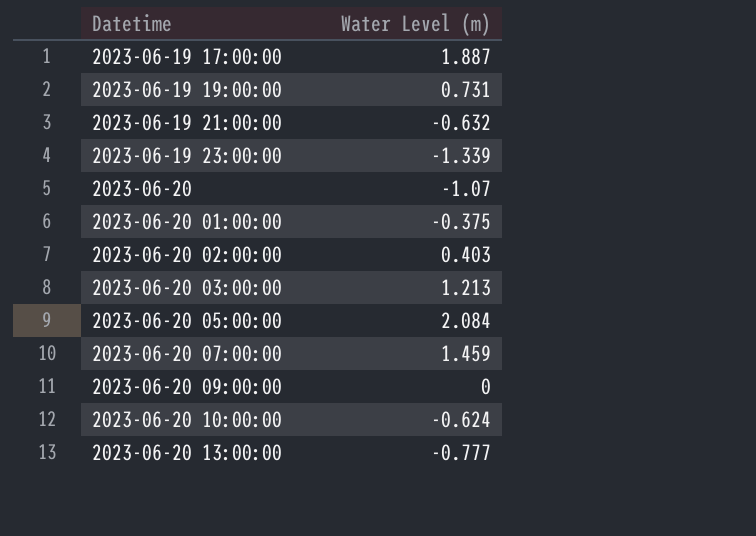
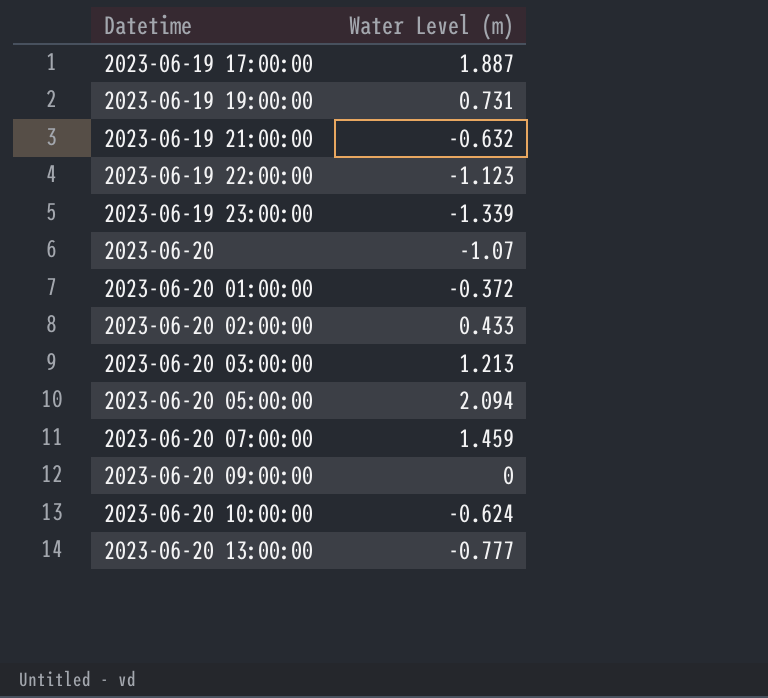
row 2023-06-19 22:00:00: none -> -1.123
2023-06-20 01:00:00 | Water Level (m): -0.375 -> -0.372
2023-06-20 02:00:00 | Water Level (m): 0.403 -> 0.433
2023-06-20 05:00:00 | Water Level (m): 2.084 -> 2.094

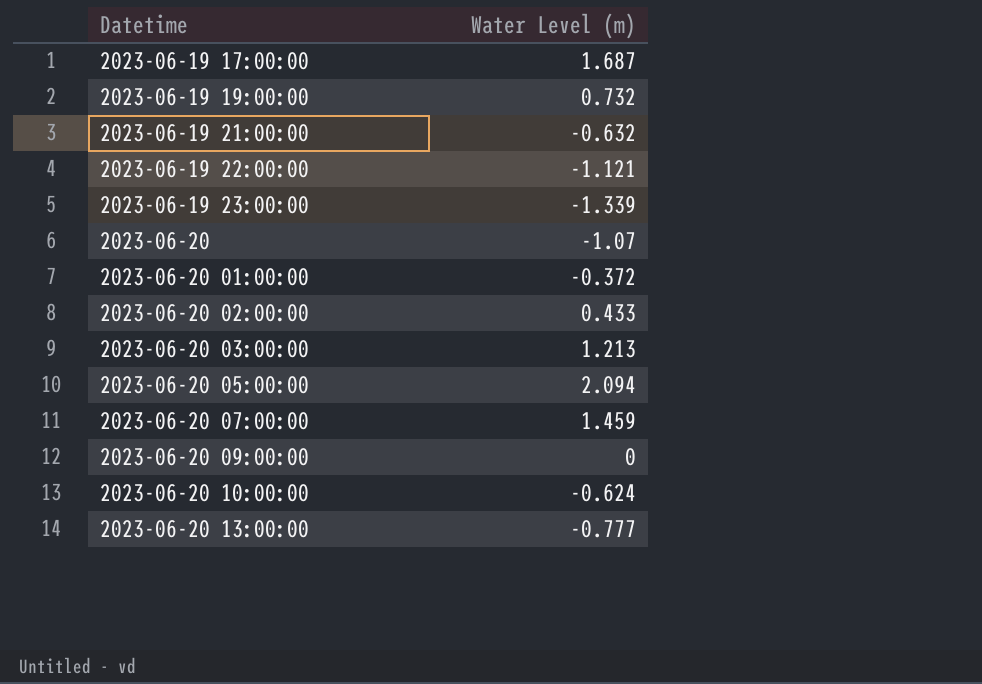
2023-06-19 17:00:00 | Water Level (m): 1.887 -> 1.687
2023-06-19 19:00:00 | Water Level (m): 0.731 -> 0.732
2023-06-19 22:00:00 | Water Level (m): -1.123 -> -1.121

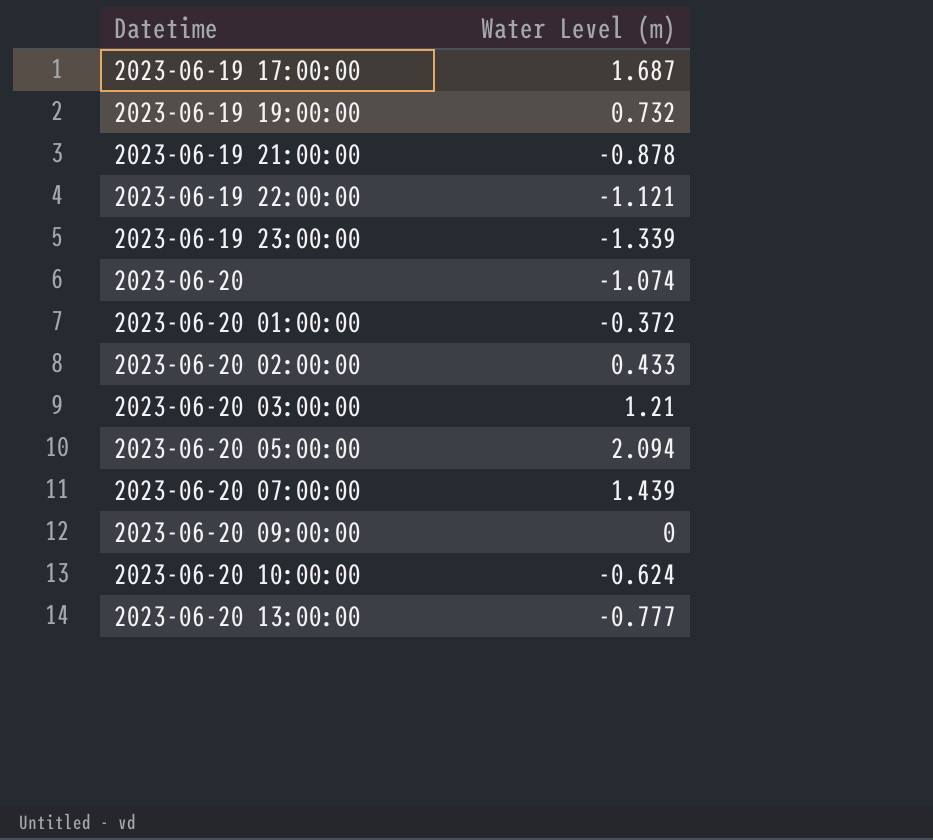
2023-06-19 21:00:00 | Water Level (m): -0.632 -> -0.878
2023-06-20 | Water Level (m): -1.07 -> -1.074
2023-06-20 03:00:00 | Water Level (m): 1.213 -> 1.21
2023-06-20 07:00:00 | Water Level (m): 1.459 -> 1.439

